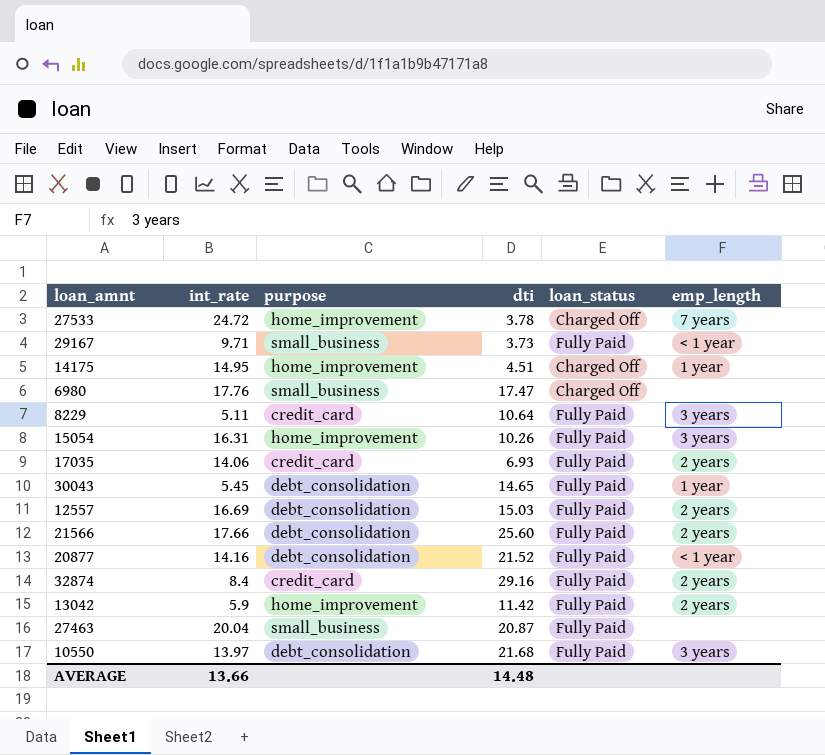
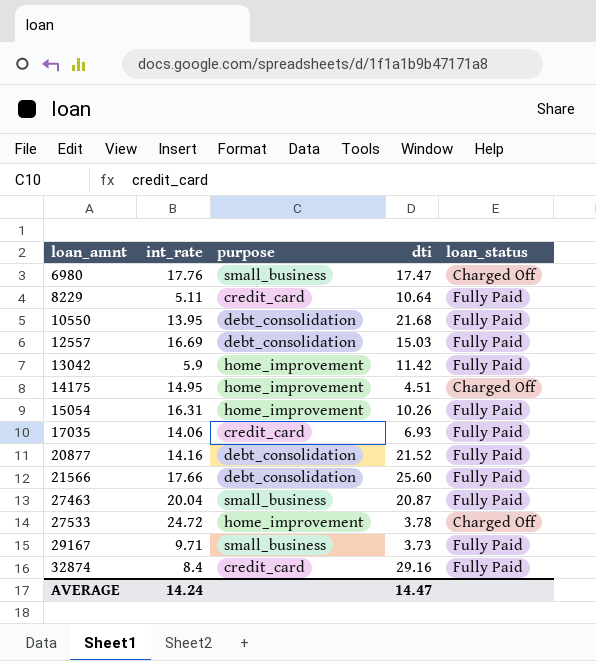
row order: none -> loan_amnt ascending
column emp_length | position: 6 -> none
row 30043: 5.45 | debt_consolidation | 14.65 | Fully Paid | 1 year -> none
10550 | int_rate: 13.97 -> 13.95
AVERAGE | int_rate: 13.66 -> 14.24
AVERAGE | dti: 14.48 -> 14.47

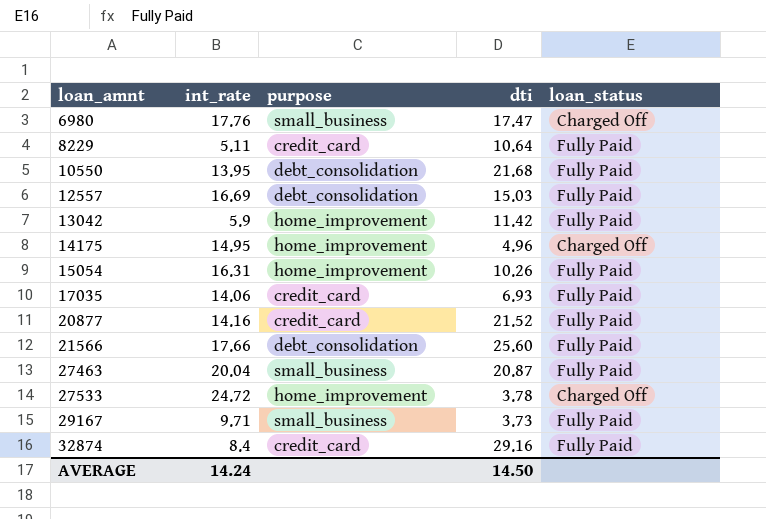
14175 | dti: 4.51 -> 4.96
20877 | purpose: debt_consolidation -> credit_card
AVERAGE | dti: 14.47 -> 14.50

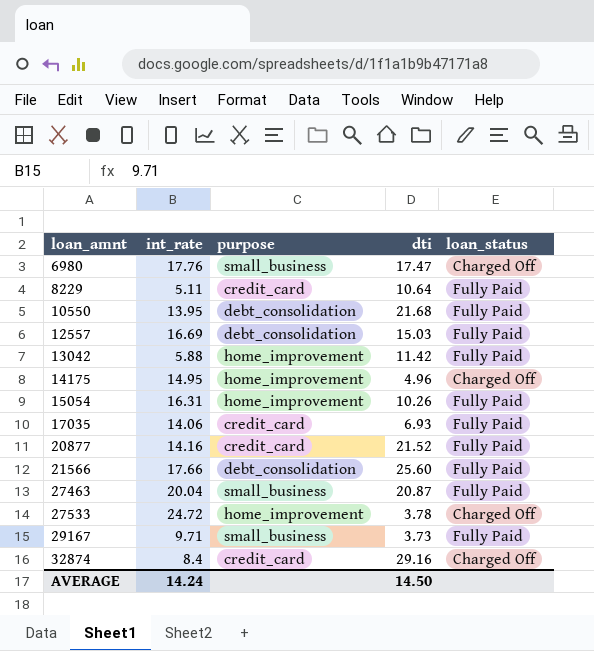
13042 | int_rate: 5.9 -> 5.88
32874 | loan_status: Fully Paid -> Charged Off

